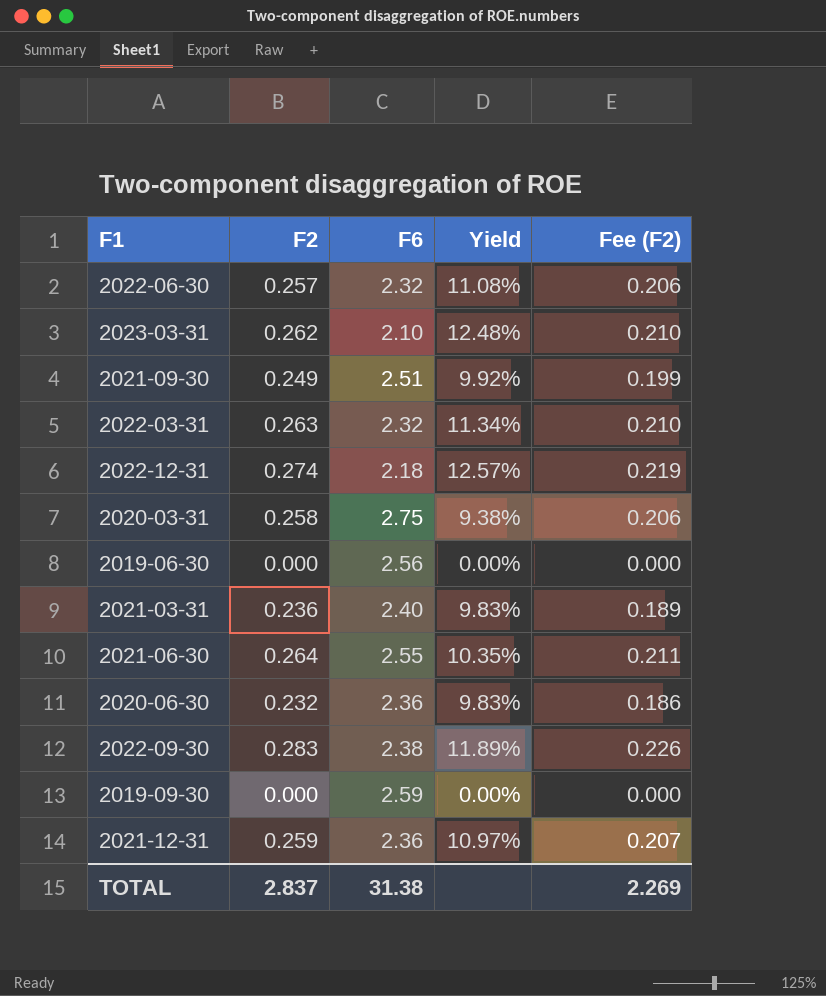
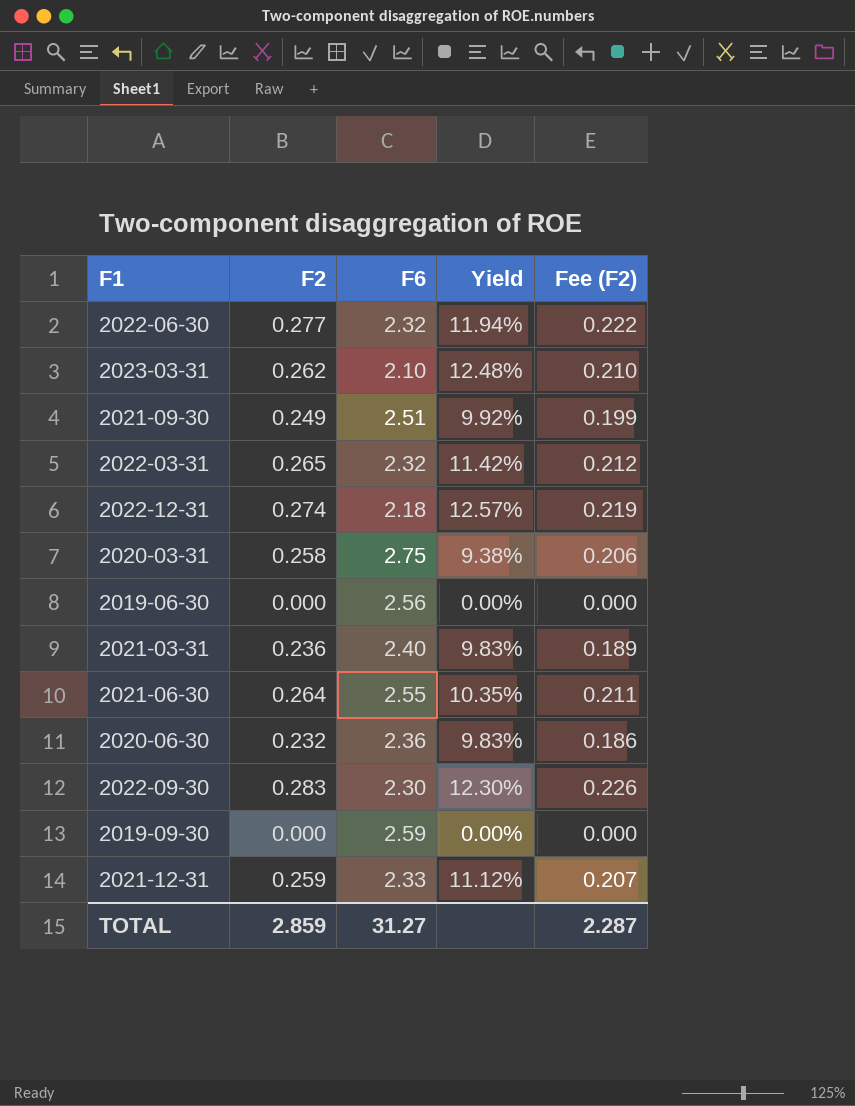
2022-06-30 | F2: 0.257 -> 0.277
2022-06-30 | Yield: 11.08% -> 11.94%
2022-06-30 | Fee (F2): 0.206 -> 0.222
2022-03-31 | F2: 0.263 -> 0.265
2022-03-31 | Yield: 11.34% -> 11.42%
2022-03-31 | Fee (F2): 0.210 -> 0.212
2022-09-30 | F6: 2.38 -> 2.30
2022-09-30 | Yield: 11.89% -> 12.30%
2021-12-31 | F6: 2.36 -> 2.33
2021-12-31 | Yield: 10.97% -> 11.12%
TOTAL | F2: 2.837 -> 2.859
TOTAL | F6: 31.38 -> 31.27
TOTAL | Fee (F2): 2.269 -> 2.287

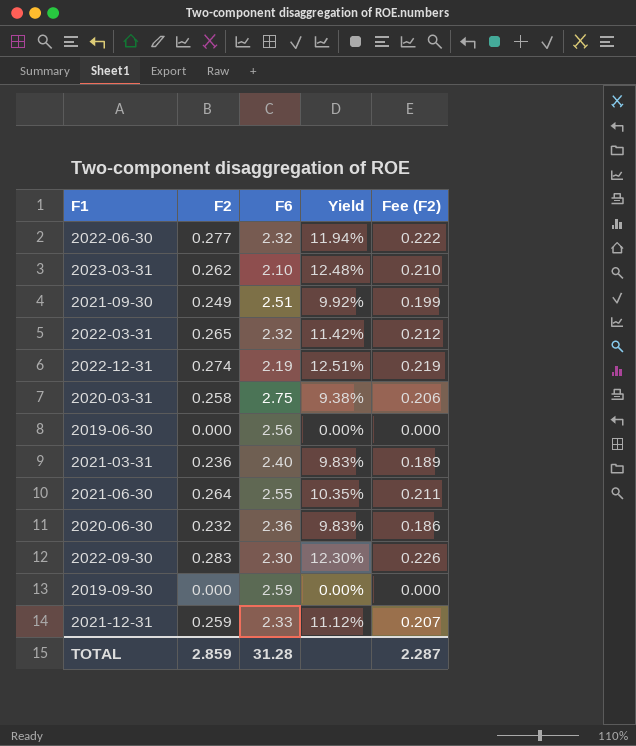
2022-12-31 | F6: 2.18 -> 2.19
2022-12-31 | Yield: 12.57% -> 12.51%
TOTAL | F6: 31.27 -> 31.28

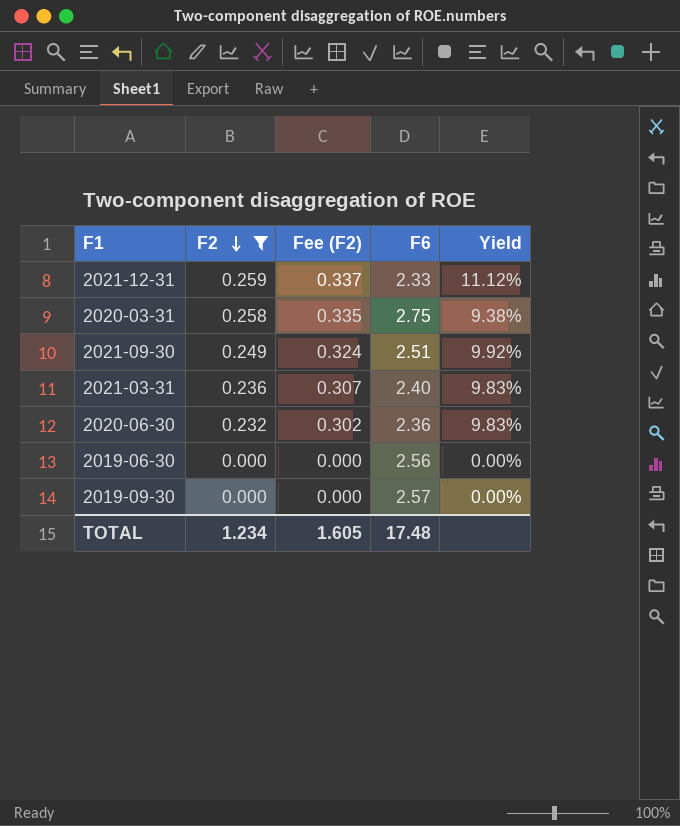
filter: none -> F2 <= 0.259
row order: none -> F2 descending
column Fee (F2) | formula: [F2] * 0.8 -> [F2] * 1.3
column Fee (F2) | position: 5 -> 3
2019-09-30 | F6: 2.59 -> 2.57
TOTAL | F2: 2.859 -> 1.234
TOTAL | Fee (F2): 2.287 -> 1.605
TOTAL | F6: 31.28 -> 17.48

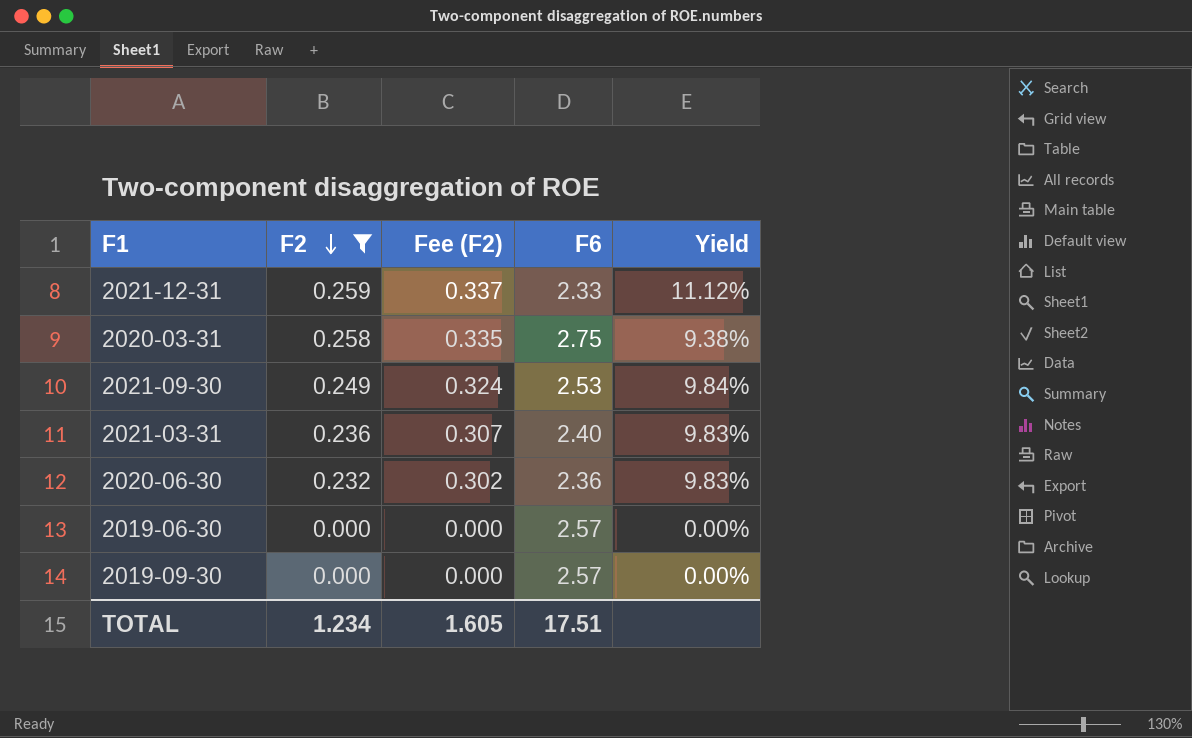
2021-09-30 | F6: 2.51 -> 2.53
2021-09-30 | Yield: 9.92% -> 9.84%
2019-06-30 | F6: 2.56 -> 2.57
TOTAL | F6: 17.48 -> 17.51

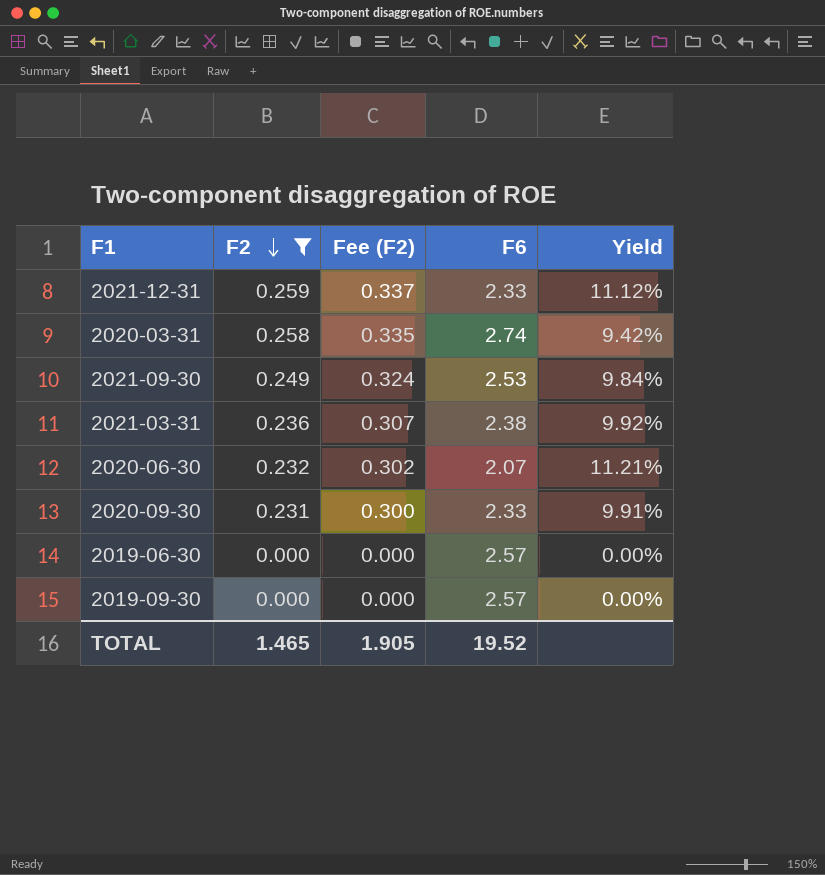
2020-03-31 | F6: 2.75 -> 2.74
2020-03-31 | Yield: 9.38% -> 9.42%
2021-03-31 | F6: 2.40 -> 2.38
2021-03-31 | Yield: 9.83% -> 9.92%
2020-06-30 | F6: 2.36 -> 2.07
2020-06-30 | Yield: 9.83% -> 11.21%
row 2020-09-30: none -> 0.231 | 0.300 | 2.33 | 9.91%
TOTAL | F2: 1.234 -> 1.465
TOTAL | Fee (F2): 1.605 -> 1.905
TOTAL | F6: 17.51 -> 19.52

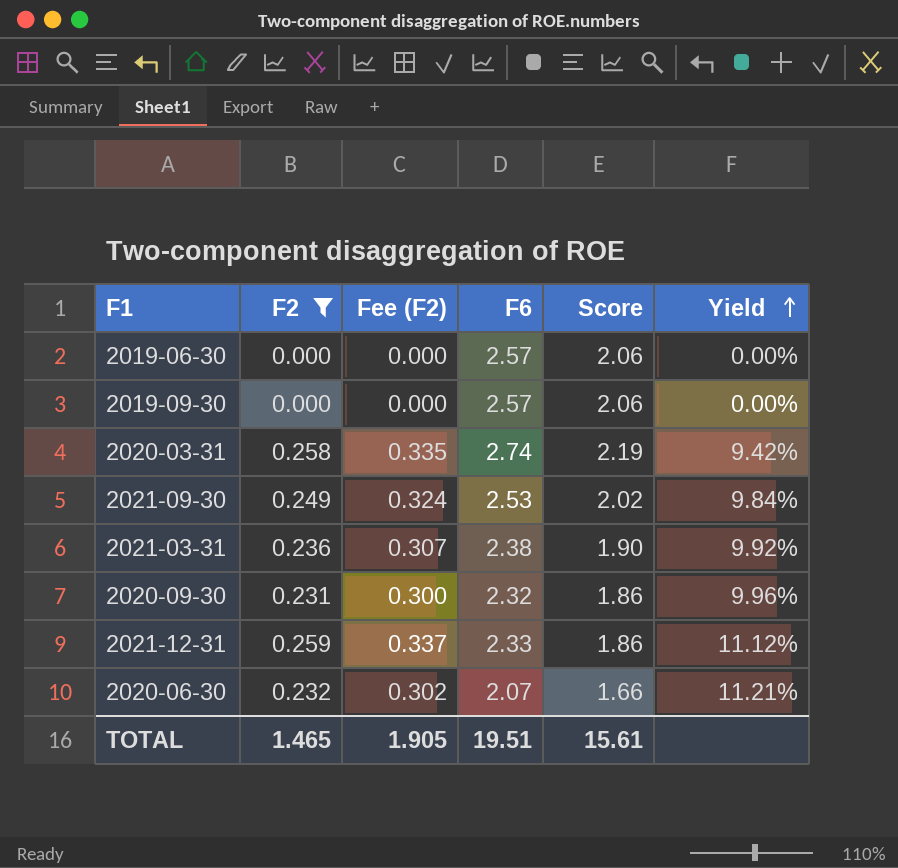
row order: F2 descending -> Yield ascending
column Score | formula: none -> [F6] * 0.8
2020-09-30 | F6: 2.33 -> 2.32
2020-09-30 | Yield: 9.91% -> 9.96%
TOTAL | F6: 19.52 -> 19.51

